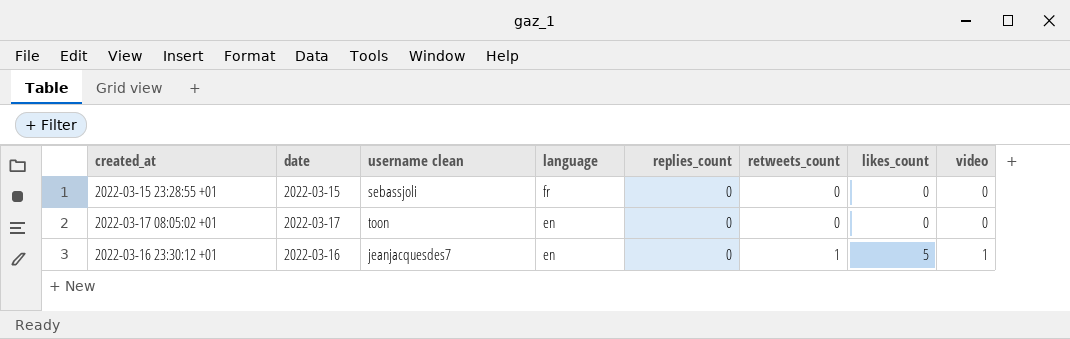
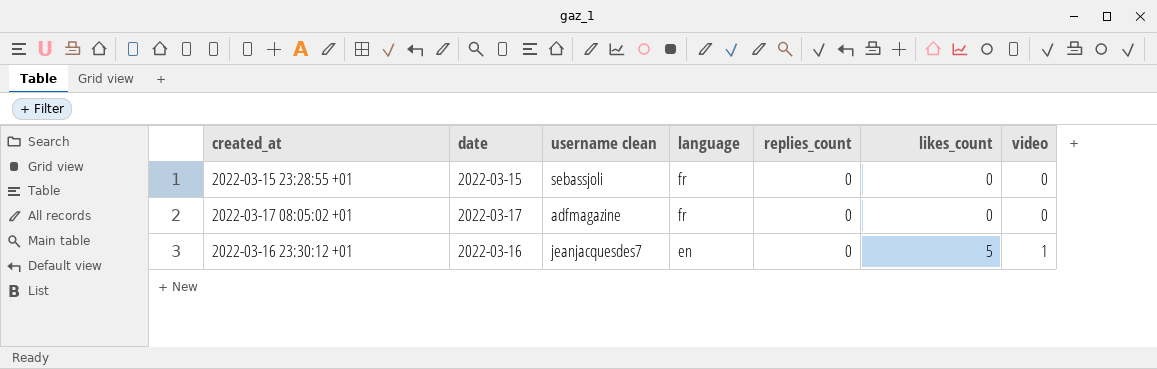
column retweets_count | position: 6 -> none
2022-03-17 08:05:02 +01 | username clean: toon -> adfmagazine
2022-03-17 08:05:02 +01 | language: en -> fr

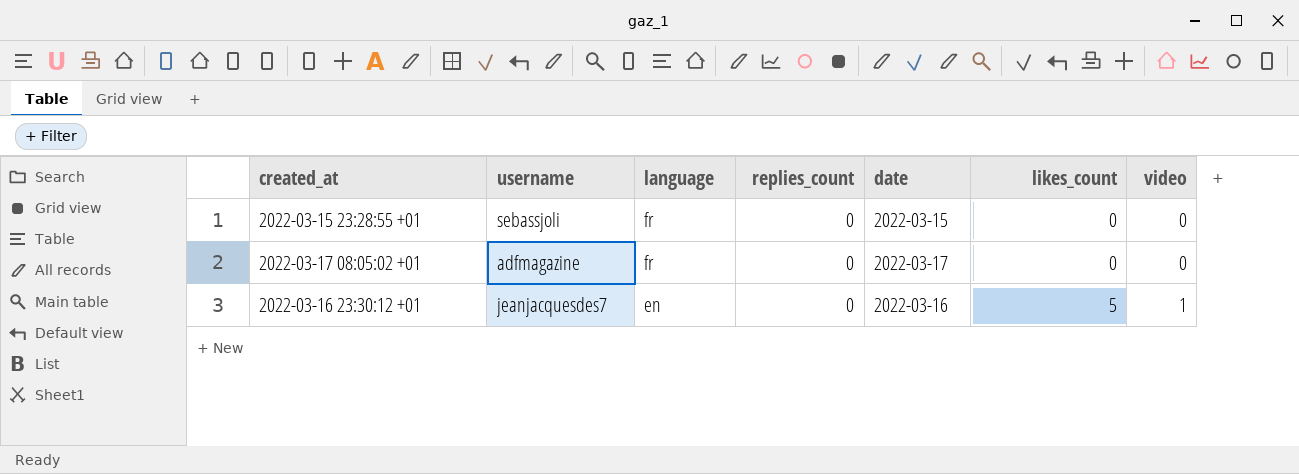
column name: username clean -> username
column date | position: 2 -> 5

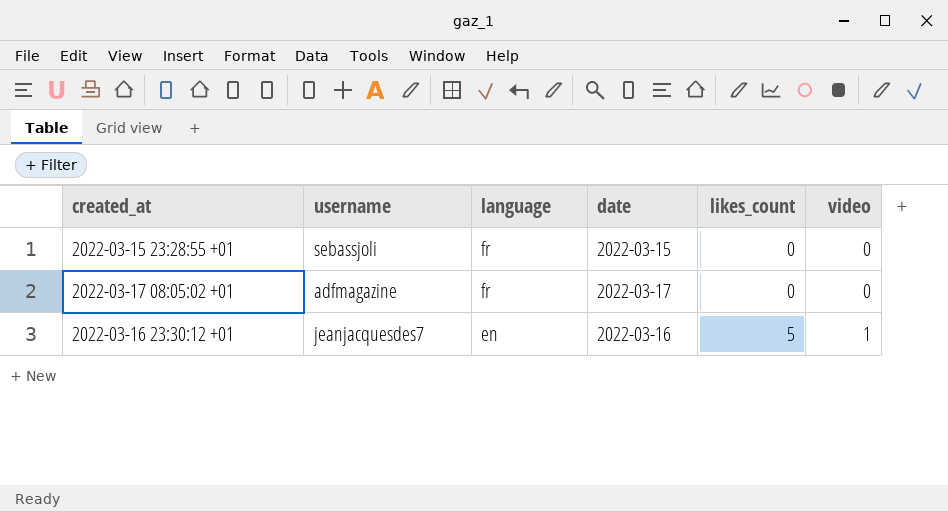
column replies_count | position: 4 -> none

